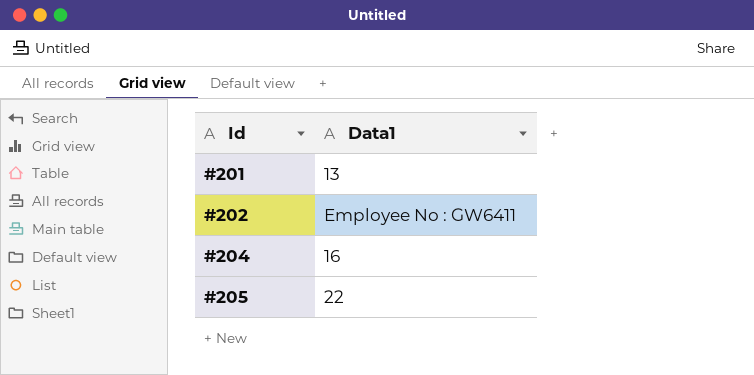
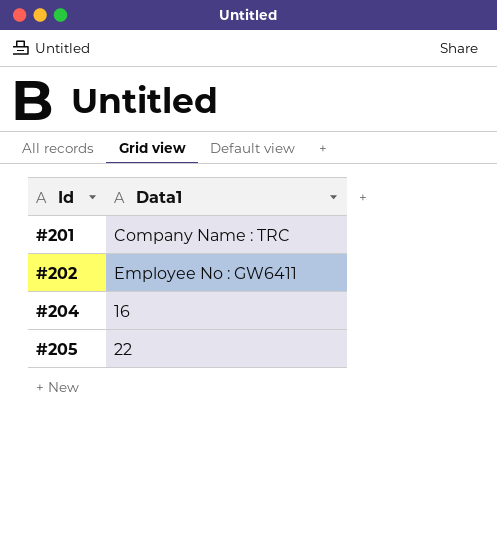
#201 | Data1: 13 -> Company Name : TRC

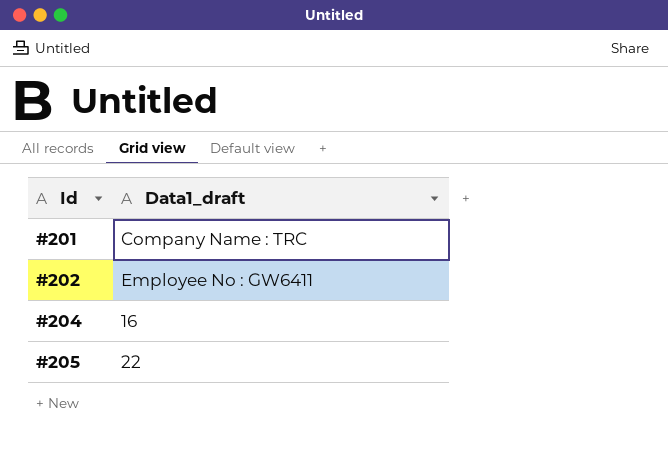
column name: Data1 -> Data1_draft

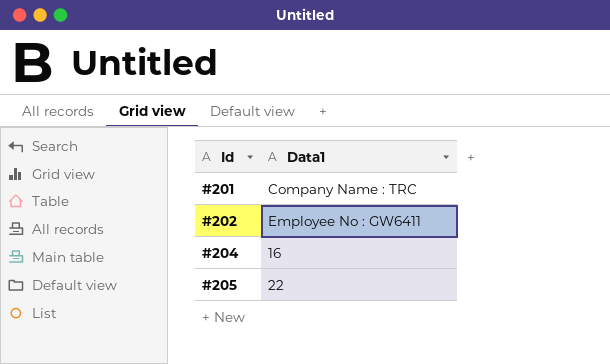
column name: Data1_draft -> Data1

